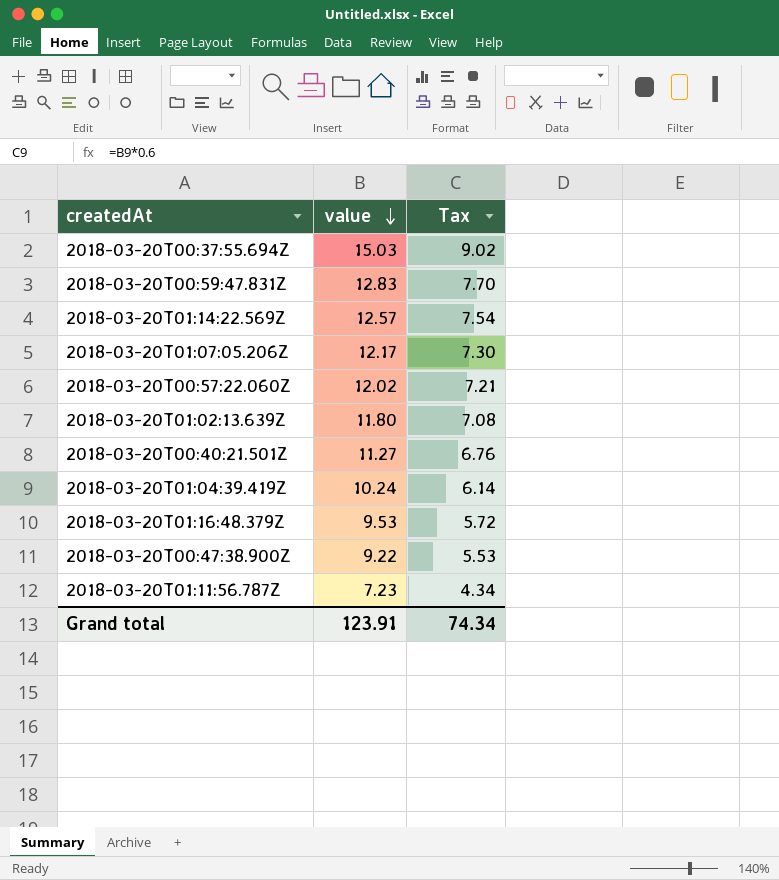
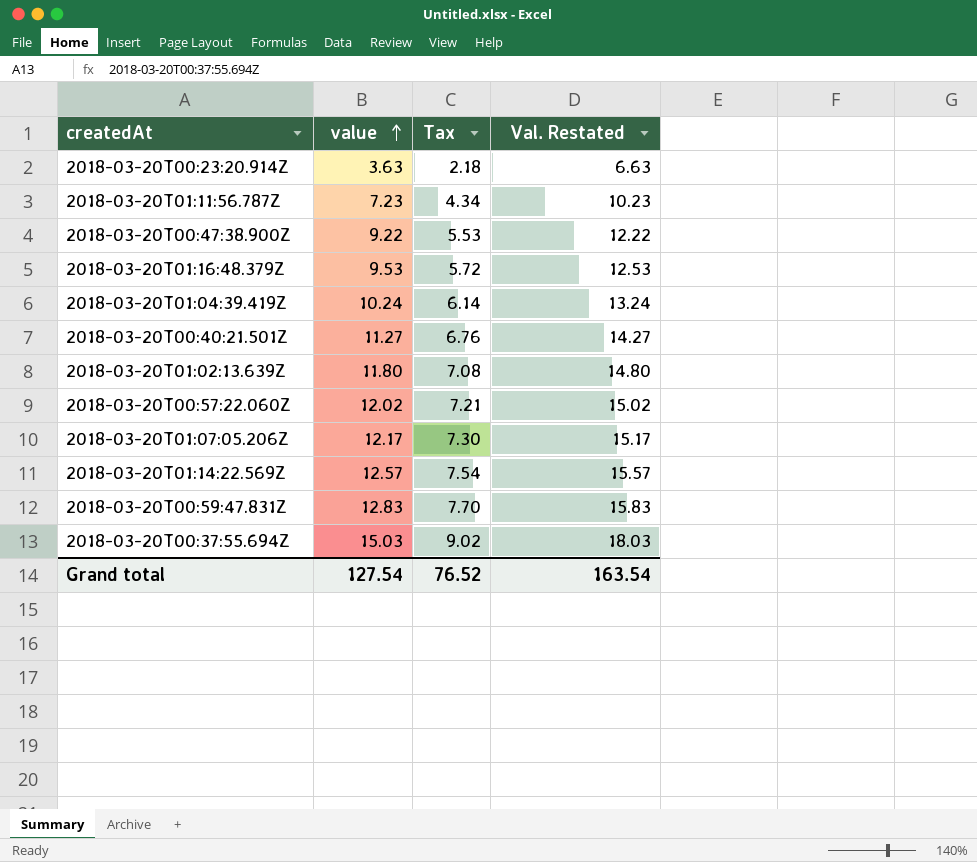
row order: value descending -> value ascending
column Val. Restated | formula: none -> [value] + 3
row 2018-03-20T00:23:20.914Z: none -> 3.63 | 2.18 | 6.63
Grand total | value: 123.91 -> 127.54
Grand total | Tax: 74.34 -> 76.52

